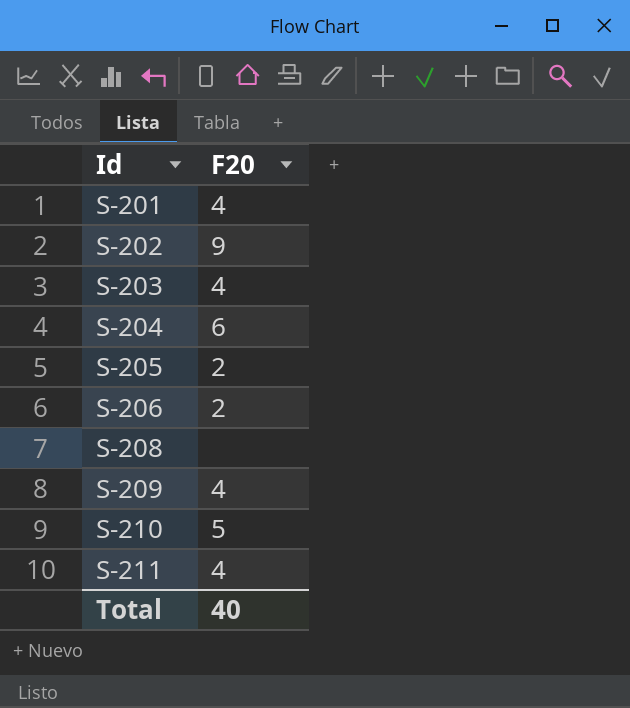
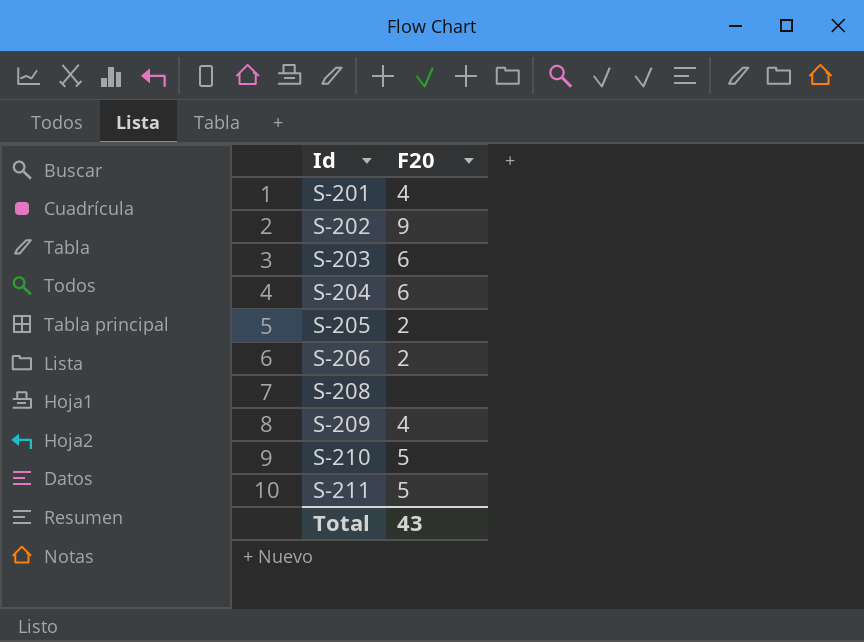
S-203 | F20: 4 -> 6
S-211 | F20: 4 -> 5
Total | F20: 40 -> 43

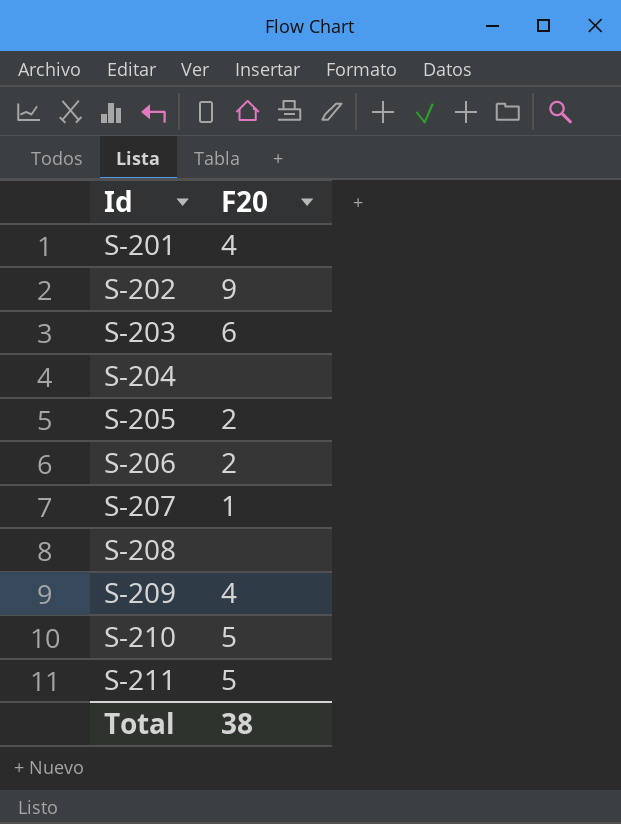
S-204 | F20: 6 -> none
row S-207: none -> 1
Total | F20: 43 -> 38

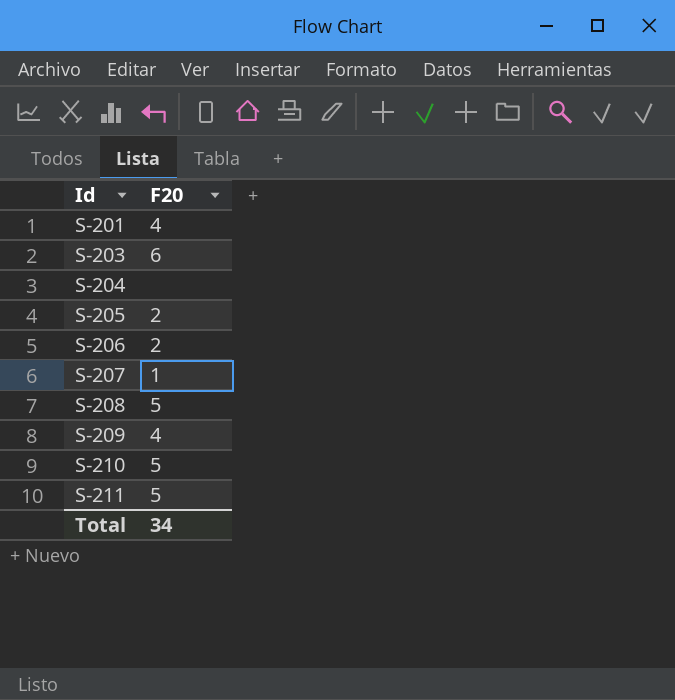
row S-202: 9 -> none
S-208 | F20: none -> 5
Total | F20: 38 -> 34

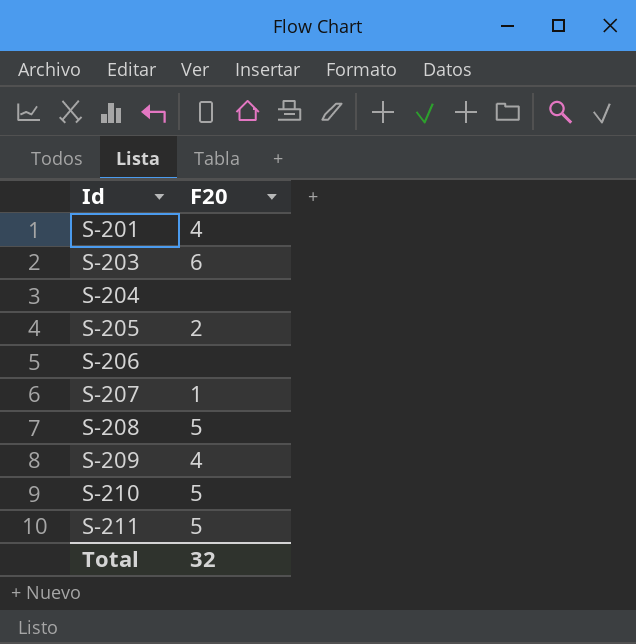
S-206 | F20: 2 -> none
Total | F20: 34 -> 32

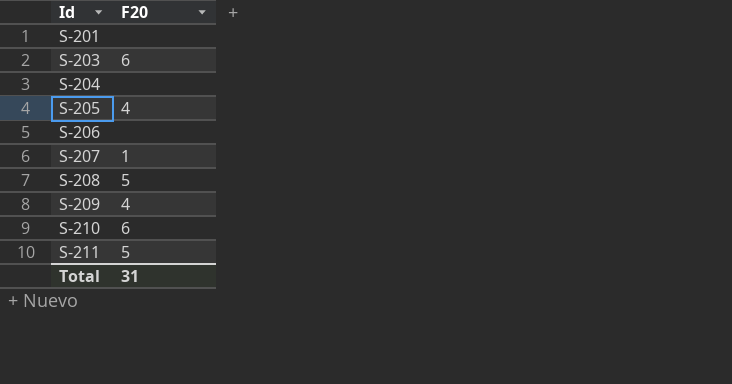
S-201 | F20: 4 -> none
S-205 | F20: 2 -> 4
S-210 | F20: 5 -> 6
Total | F20: 32 -> 31

